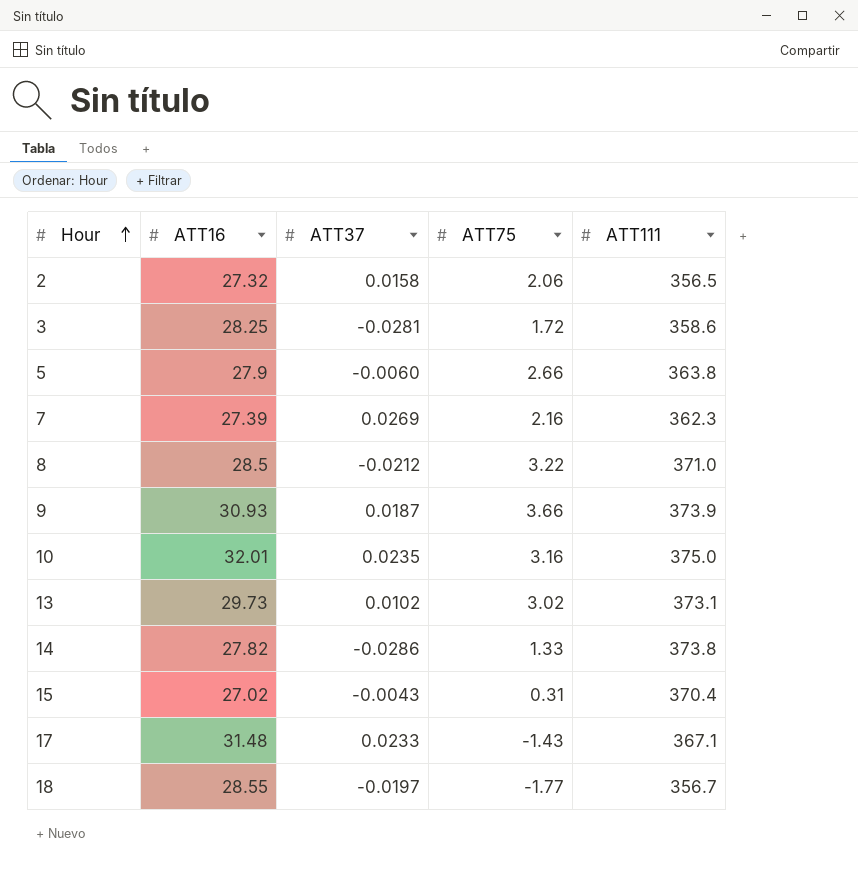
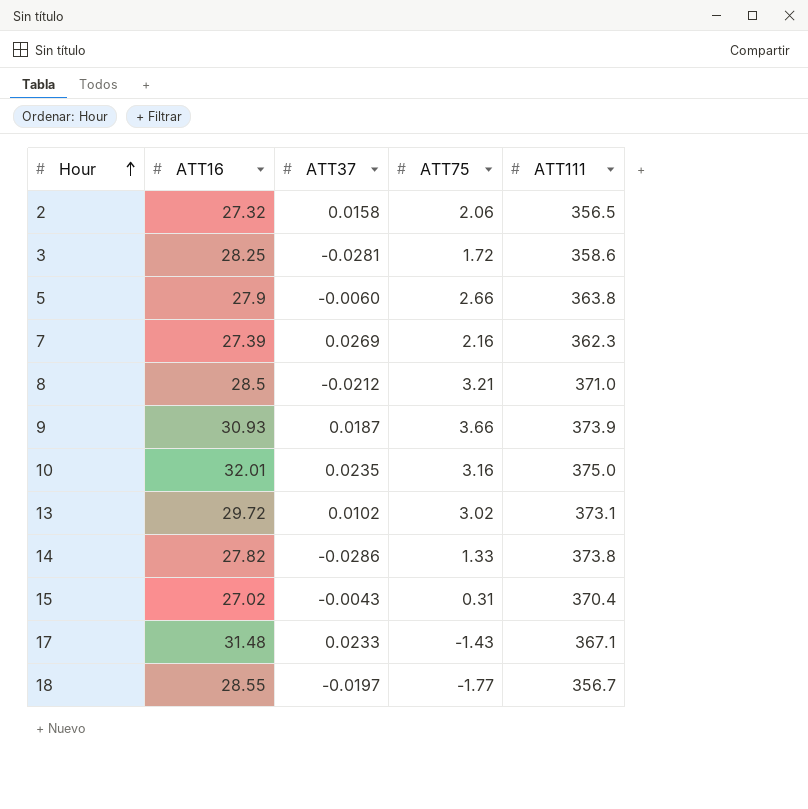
8 | ATT75: 3.22 -> 3.21
13 | ATT16: 29.73 -> 29.72

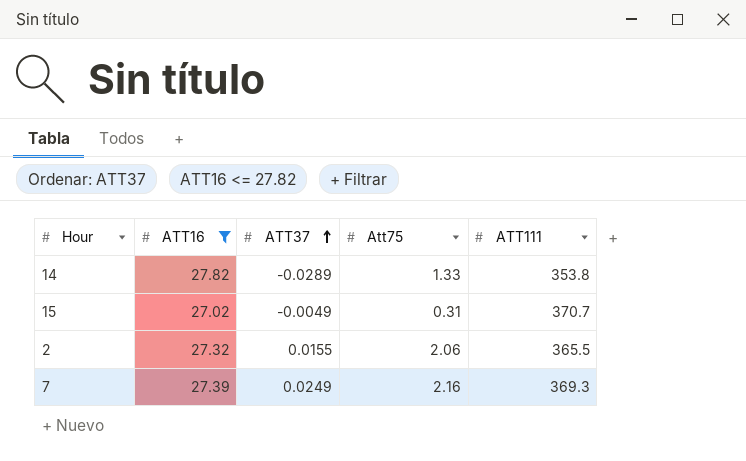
filter: none -> ATT16 <= 27.82
row order: Hour ascending -> ATT37 ascending
column name: ATT75 -> Att75
14 | ATT37: -0.0286 -> -0.0289
14 | ATT111: 373.8 -> 353.8
15 | ATT37: -0.0043 -> -0.0049
15 | ATT111: 370.4 -> 370.7
2 | ATT37: 0.0158 -> 0.0155
2 | ATT111: 356.5 -> 365.5
7 | ATT37: 0.0269 -> 0.0249
7 | ATT111: 362.3 -> 369.3

